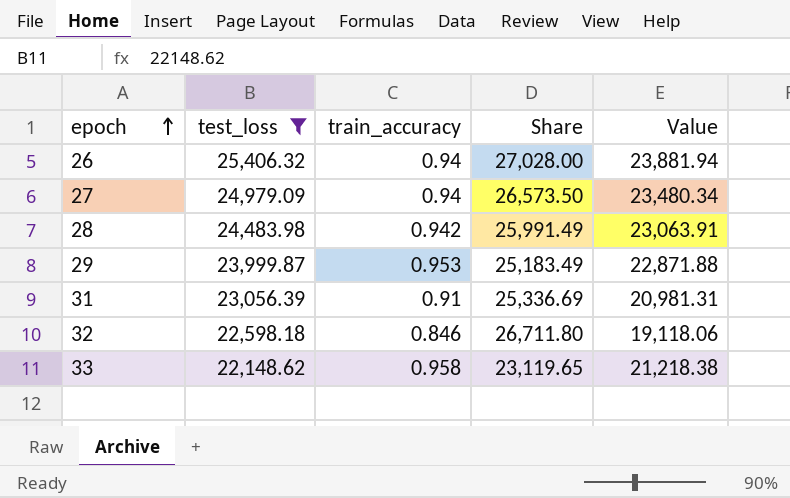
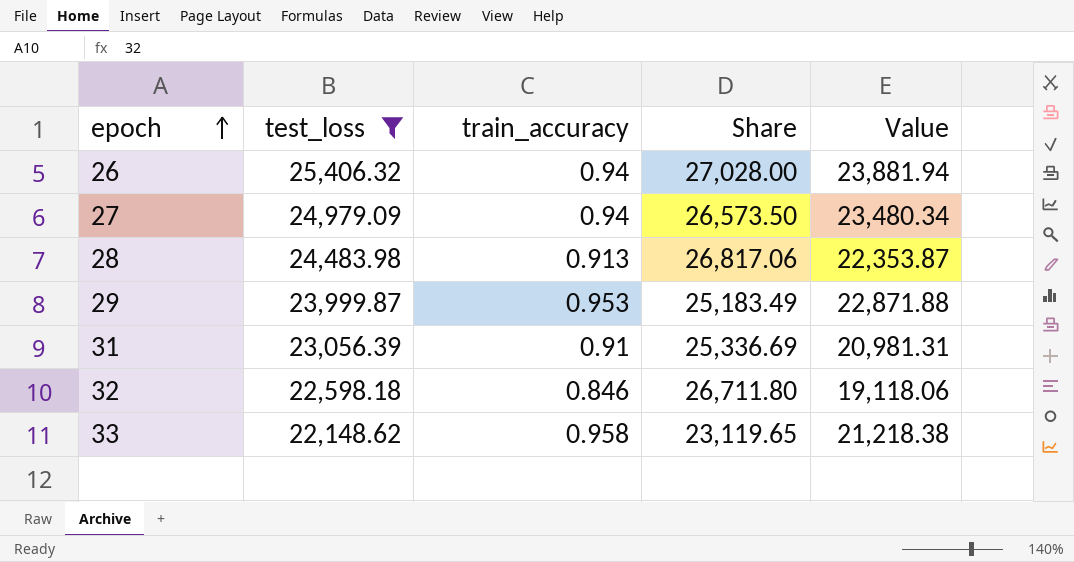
28 | train_accuracy: 0.942 -> 0.913
28 | Share: 25,991.49 -> 26,817.06
28 | Value: 23,063.91 -> 22,353.87

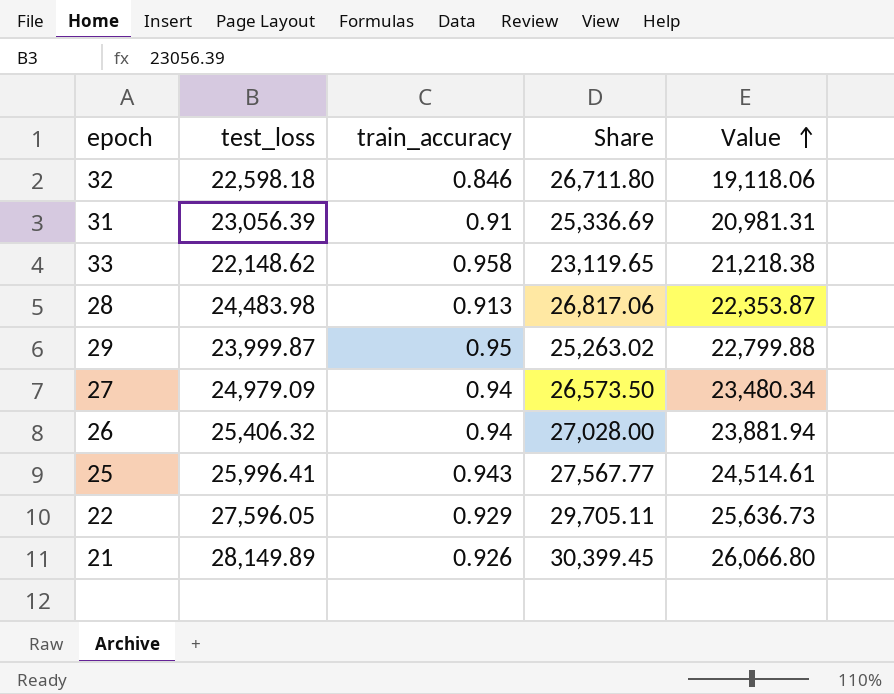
filter: test_loss <= 25,406.32 -> none
row order: epoch ascending -> Value ascending
29 | train_accuracy: 0.953 -> 0.95
29 | Share: 25,183.49 -> 25,263.02
29 | Value: 22,871.88 -> 22,799.88

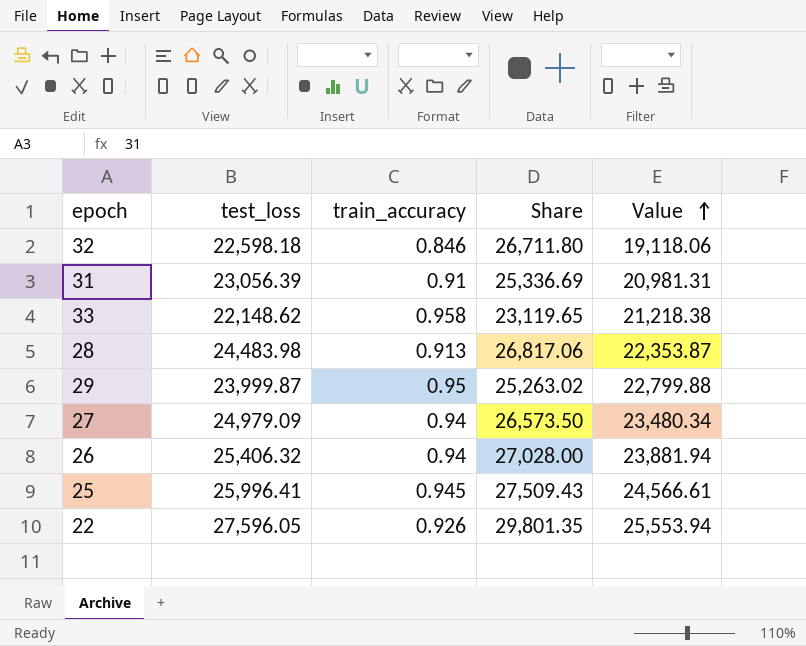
row 21: 28,149.89 | 0.926 | 30,399.45 | 26,066.80 -> none
25 | train_accuracy: 0.943 -> 0.945
25 | Share: 27,567.77 -> 27,509.43
25 | Value: 24,514.61 -> 24,566.61
22 | train_accuracy: 0.929 -> 0.926
22 | Share: 29,705.11 -> 29,801.35
22 | Value: 25,636.73 -> 25,553.94

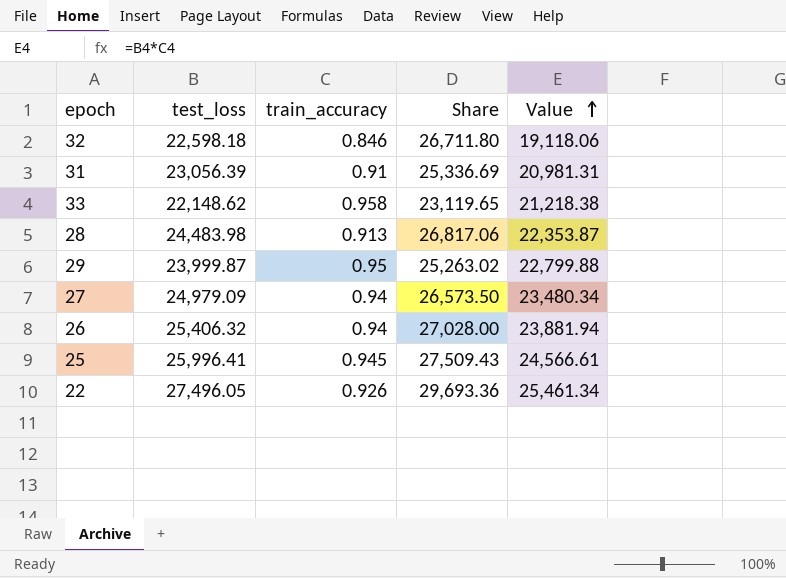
22 | test_loss: 27,596.05 -> 27,496.05
22 | Share: 29,801.35 -> 29,693.36
22 | Value: 25,553.94 -> 25,461.34

